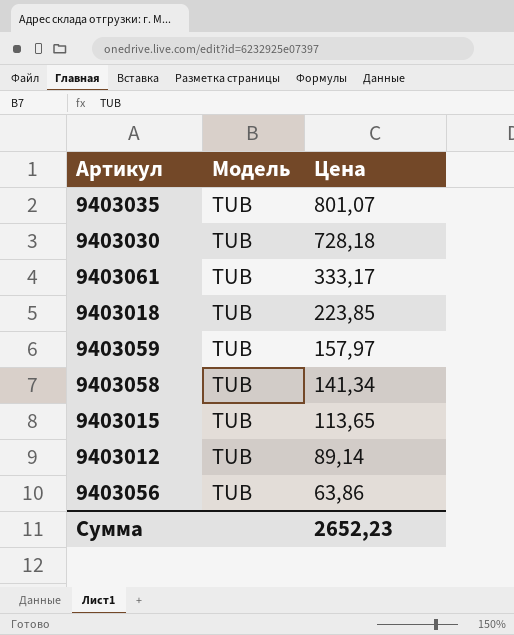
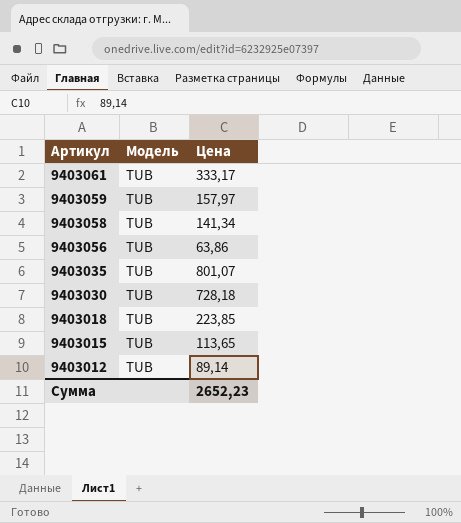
row order: Цена descending -> Артикул descending

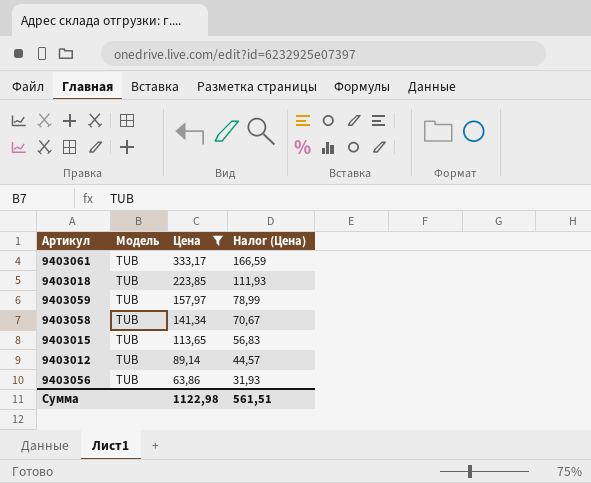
filter: none -> Цена <= 333,17
row order: Артикул descending -> Цена descending
column Налог (Цена) | formula: none -> [Цена] * 0,5
Сумма | Цена: 2652,23 -> 1122,98

